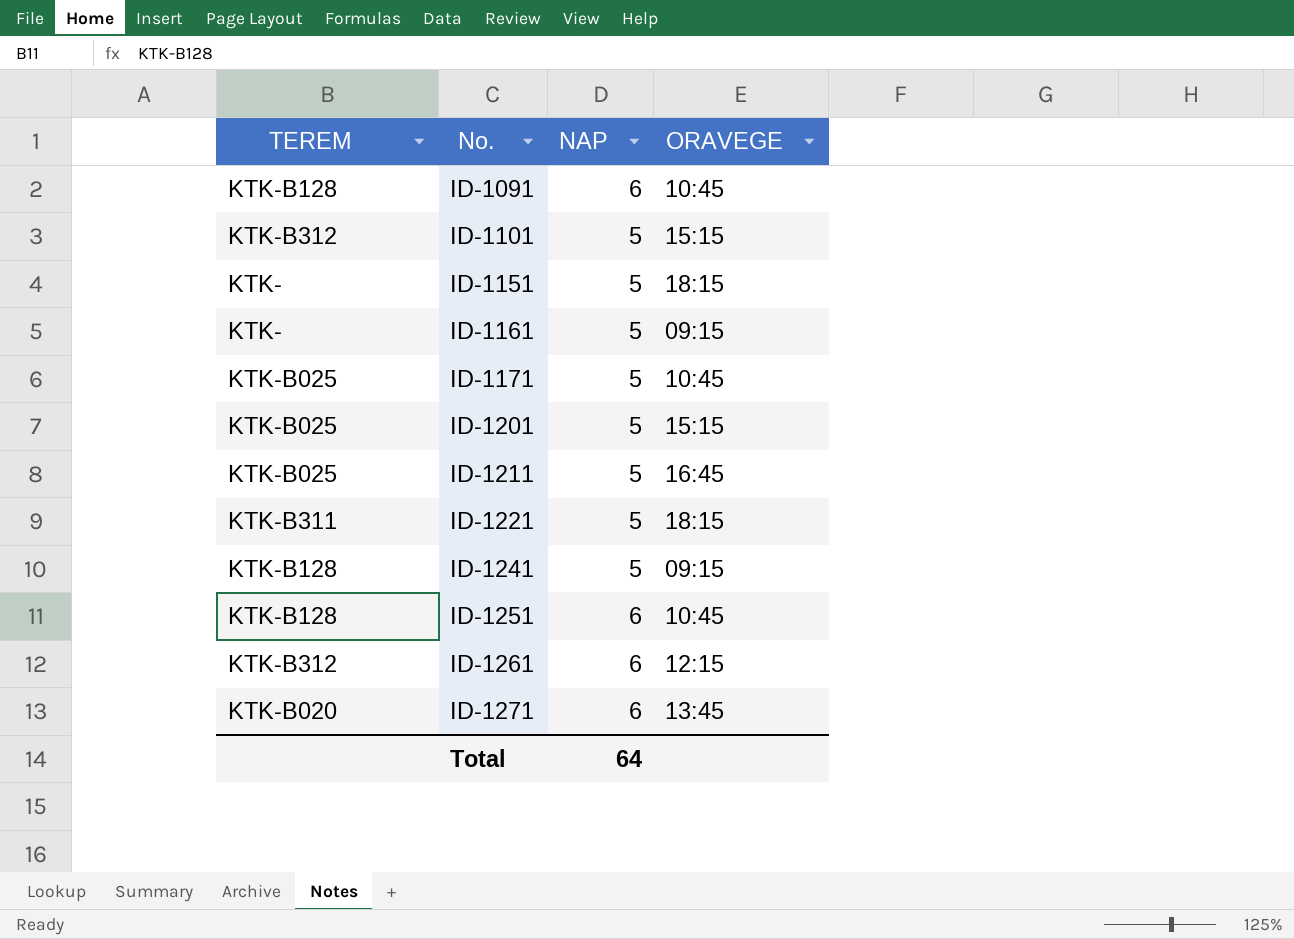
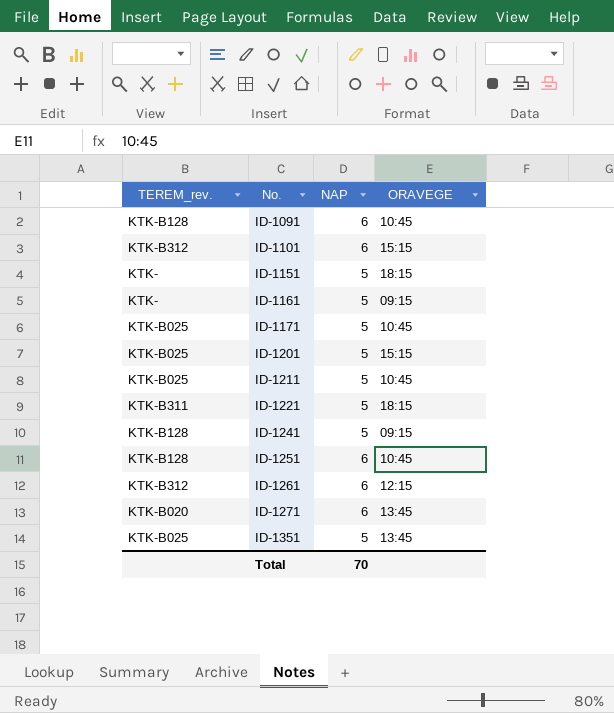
column name: TEREM -> TEREM_rev.
ID-1101 | NAP: 5 -> 6
ID-1211 | ORAVEGE: 16:45 -> 10:45
row ID-1351: none -> KTK-B025 | 5 | 13:45
Total | NAP: 64 -> 70

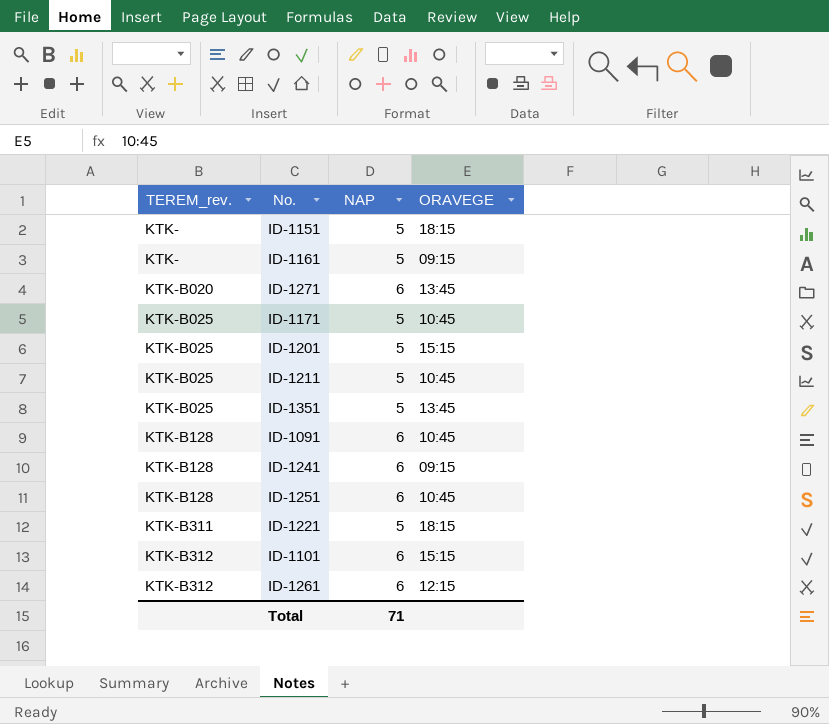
row order: No. ascending -> TEREM_rev. ascending
ID-1241 | NAP: 5 -> 6
Total | NAP: 70 -> 71

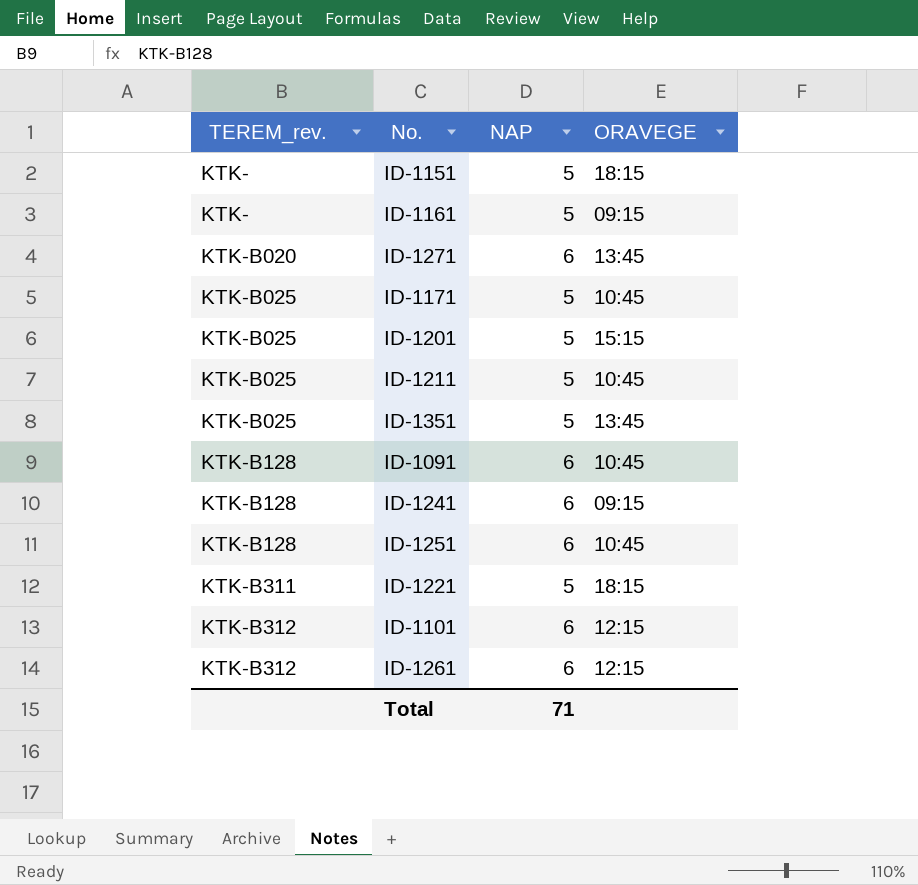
ID-1101 | ORAVEGE: 15:15 -> 12:15

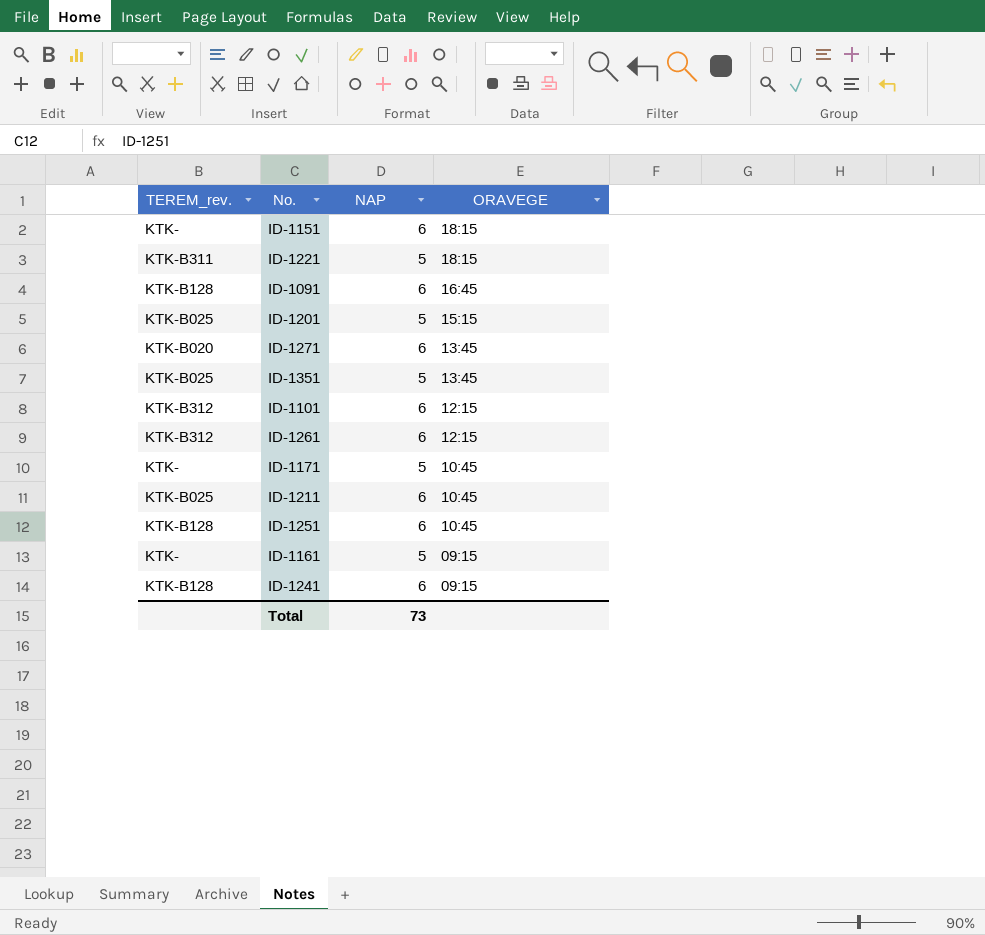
row order: TEREM_rev. ascending -> ORAVEGE descending
ID-1151 | NAP: 5 -> 6
ID-1091 | ORAVEGE: 10:45 -> 16:45
ID-1171 | TEREM_rev.: KTK-B025 -> KTK-
ID-1211 | NAP: 5 -> 6
Total | NAP: 71 -> 73

